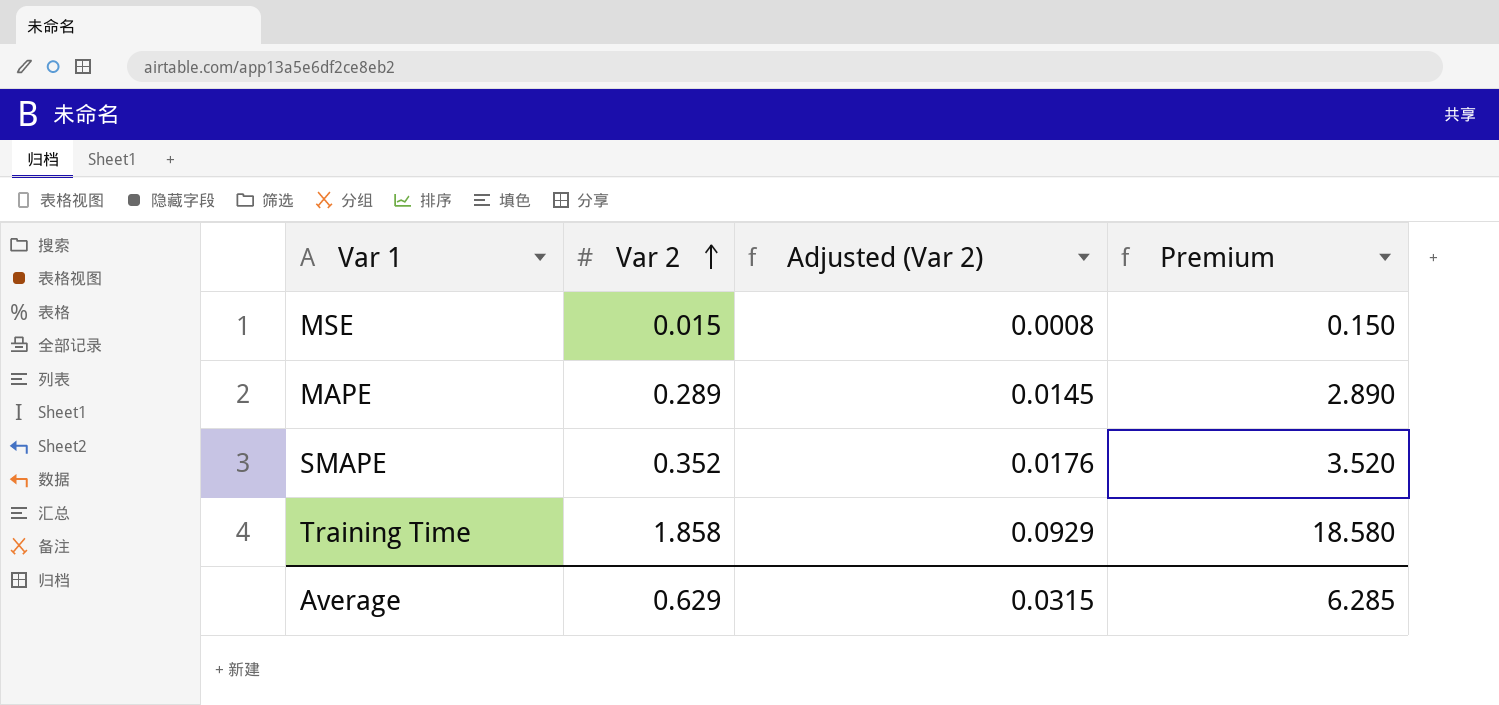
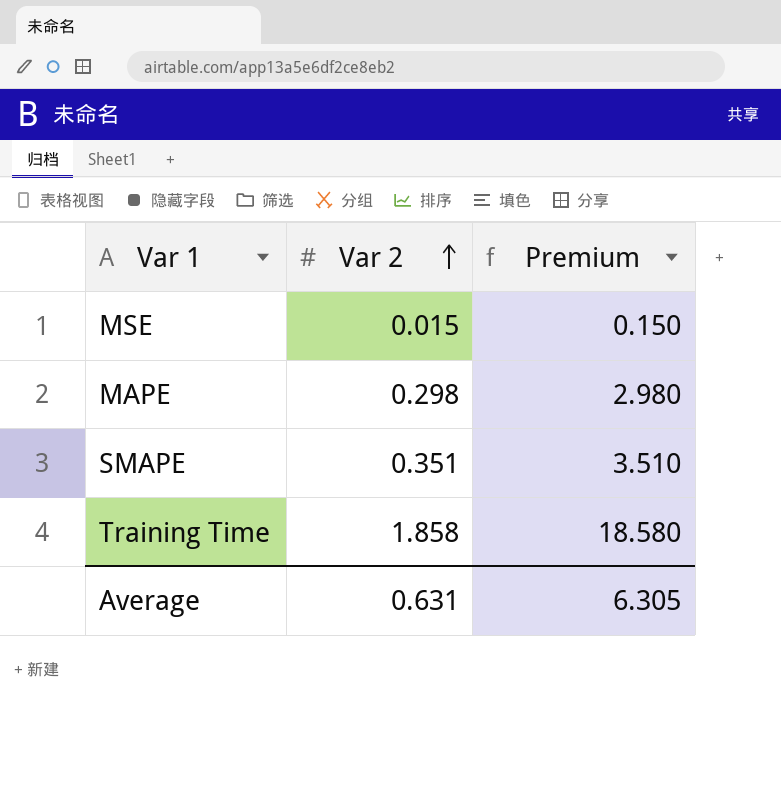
column Adjusted (Var 2) | formula: [Var 2] * 0.05 -> none
MAPE | Var 2: 0.289 -> 0.298
MAPE | Premium: 2.890 -> 2.980
SMAPE | Var 2: 0.352 -> 0.351
SMAPE | Premium: 3.520 -> 3.510
Average | Var 2: 0.629 -> 0.631
Average | Premium: 6.285 -> 6.305

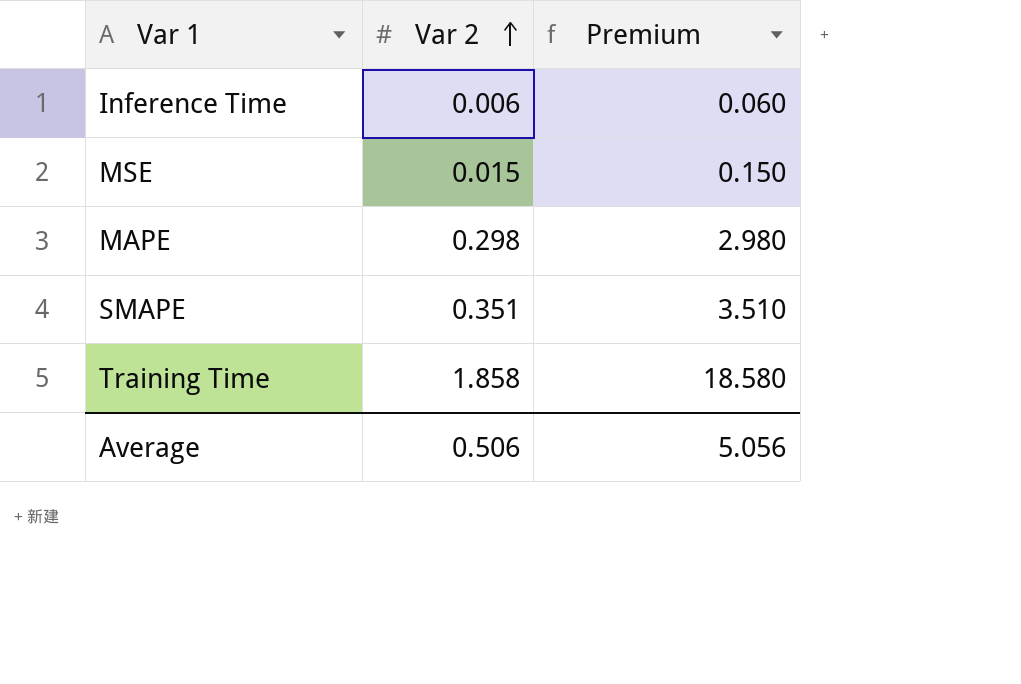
row Inference Time: none -> 0.006 | 0.060
Average | Var 2: 0.631 -> 0.506
Average | Premium: 6.305 -> 5.056

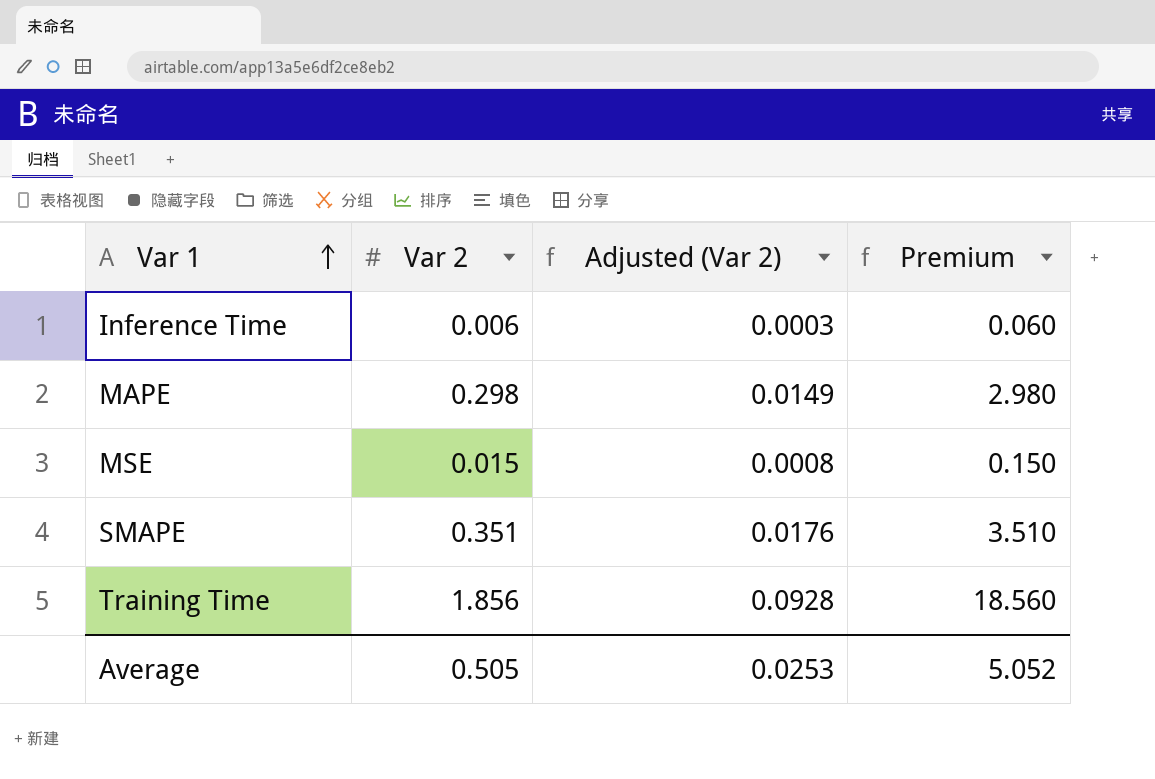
row order: Var 2 ascending -> Var 1 ascending
column Adjusted (Var 2) | formula: none -> [Var 2] * 0.05
Training Time | Var 2: 1.858 -> 1.856
Training Time | Premium: 18.580 -> 18.560
Average | Var 2: 0.506 -> 0.505
Average | Premium: 5.056 -> 5.052

